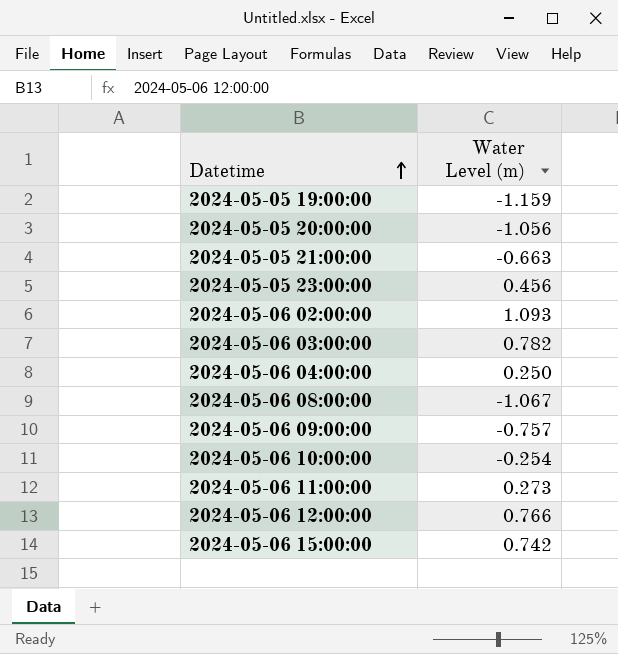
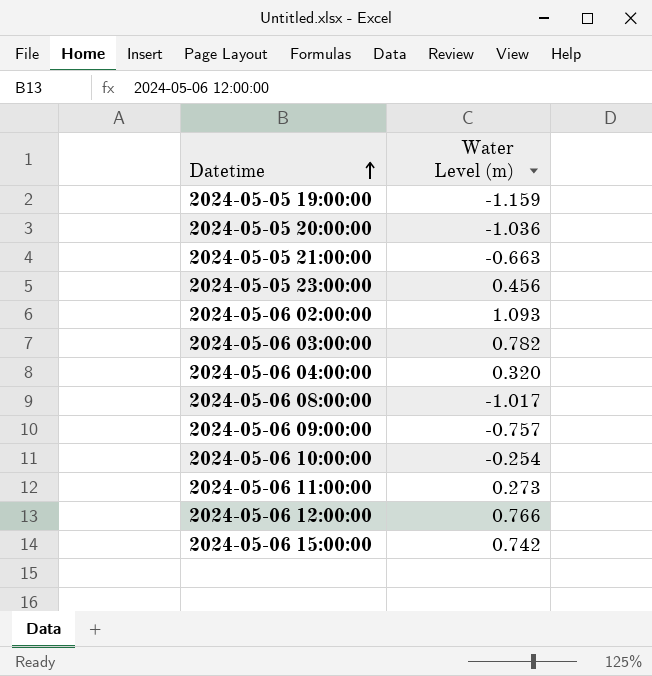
2024-05-05 20:00:00 | Water Level (m): -1.056 -> -1.036
2024-05-06 04:00:00 | Water Level (m): 0.250 -> 0.320
2024-05-06 08:00:00 | Water Level (m): -1.067 -> -1.017

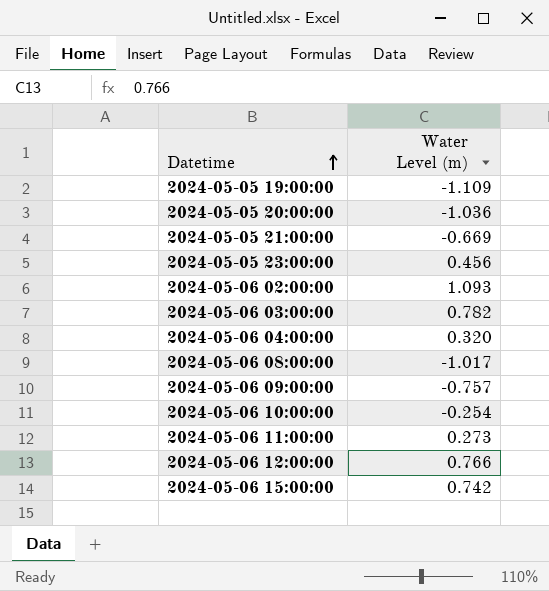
2024-05-05 19:00:00 | Water Level (m): -1.159 -> -1.109
2024-05-05 21:00:00 | Water Level (m): -0.663 -> -0.669

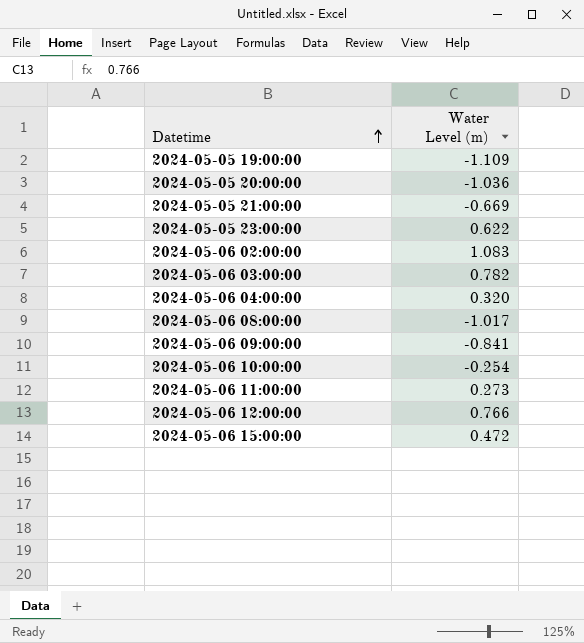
2024-05-05 23:00:00 | Water Level (m): 0.456 -> 0.622
2024-05-06 02:00:00 | Water Level (m): 1.093 -> 1.083
2024-05-06 09:00:00 | Water Level (m): -0.757 -> -0.841
2024-05-06 15:00:00 | Water Level (m): 0.742 -> 0.472

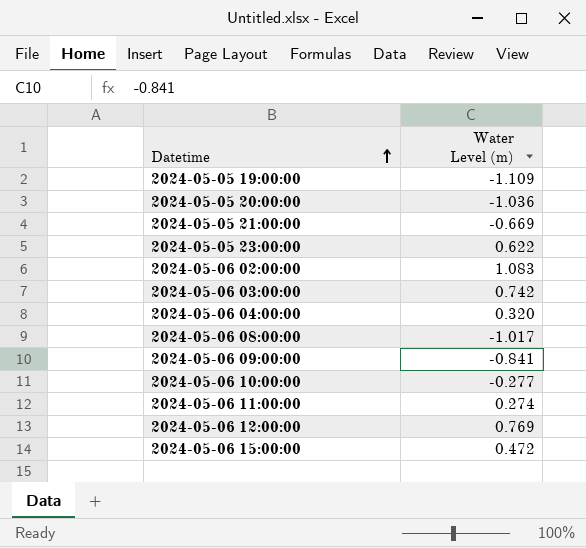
2024-05-06 03:00:00 | Water Level (m): 0.782 -> 0.742
2024-05-06 10:00:00 | Water Level (m): -0.254 -> -0.277
2024-05-06 11:00:00 | Water Level (m): 0.273 -> 0.274
2024-05-06 12:00:00 | Water Level (m): 0.766 -> 0.769

